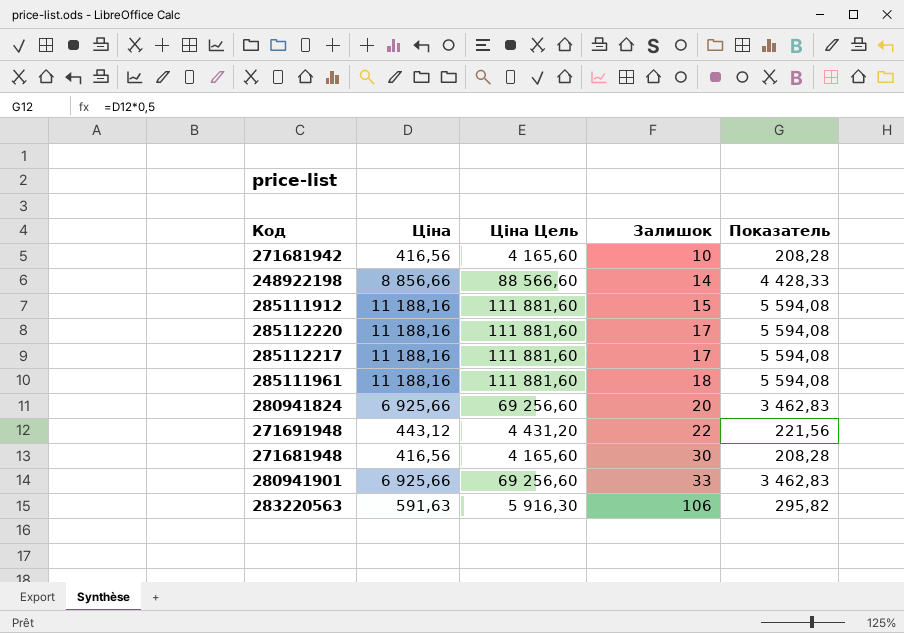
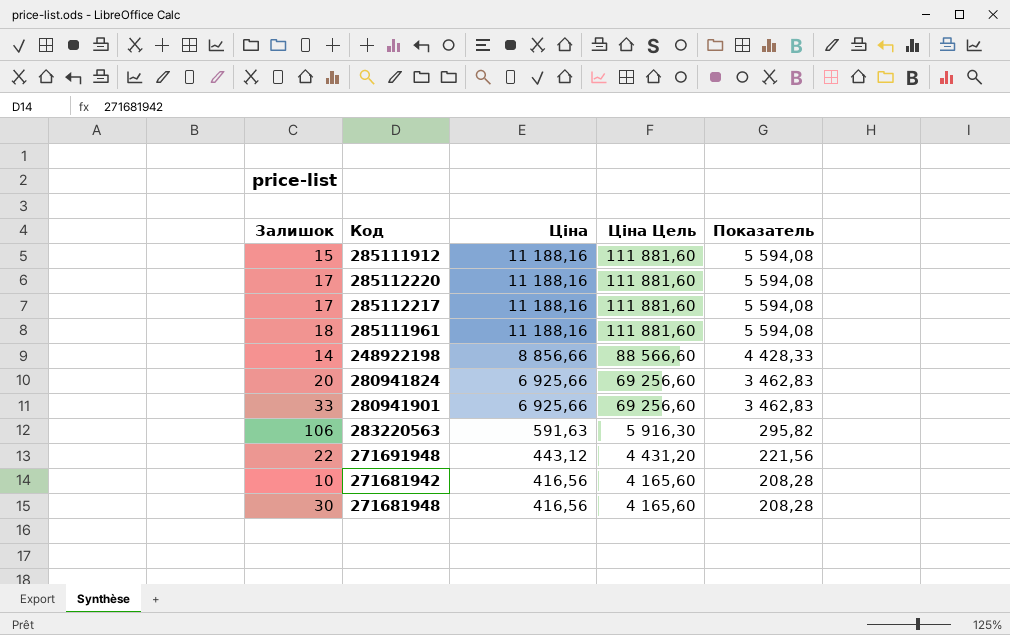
row order: Залишок ascending -> Ціна descending
column Залишок | position: 4 -> 1

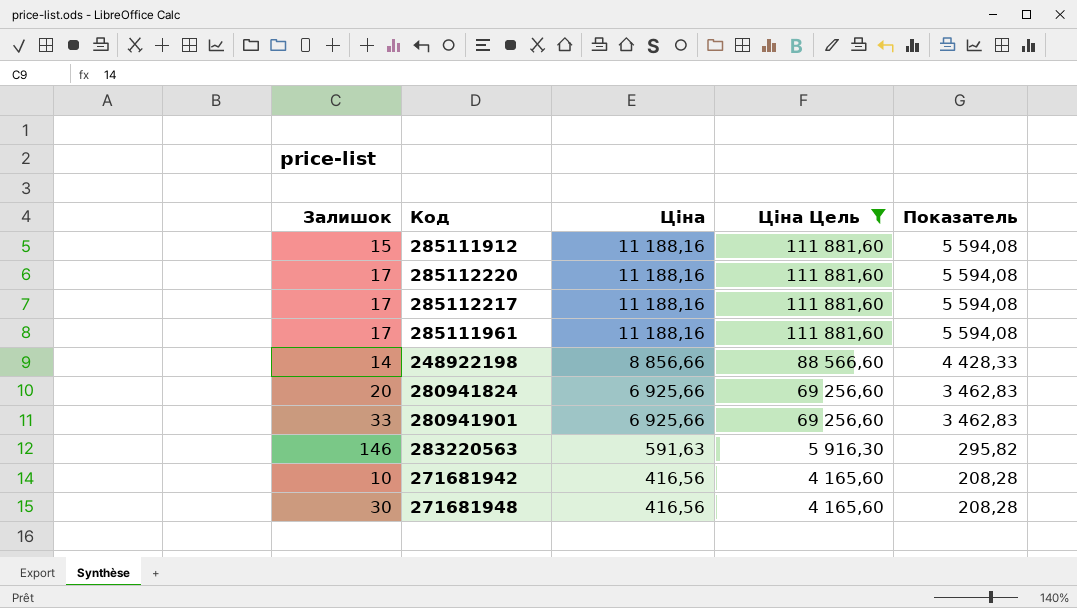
filter: none -> Ціна Цель != 4 431,20
285111961 | Залишок: 18 -> 17
283220563 | Залишок: 106 -> 146

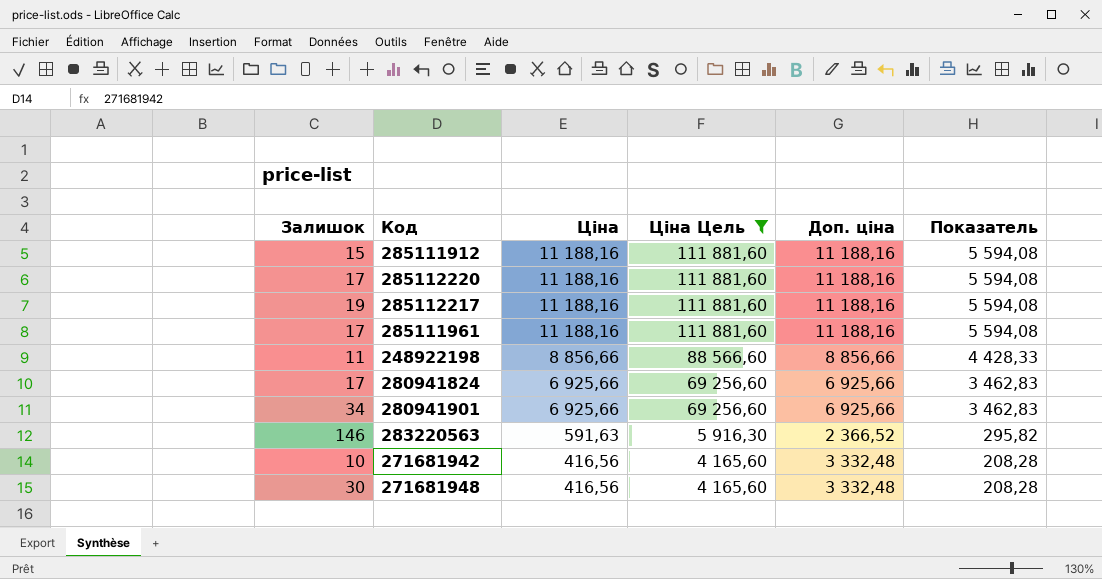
column Доп. ціна | position: none -> 5
285112217 | Залишок: 17 -> 19
248922198 | Залишок: 14 -> 11
280941824 | Залишок: 20 -> 17
280941901 | Залишок: 33 -> 34

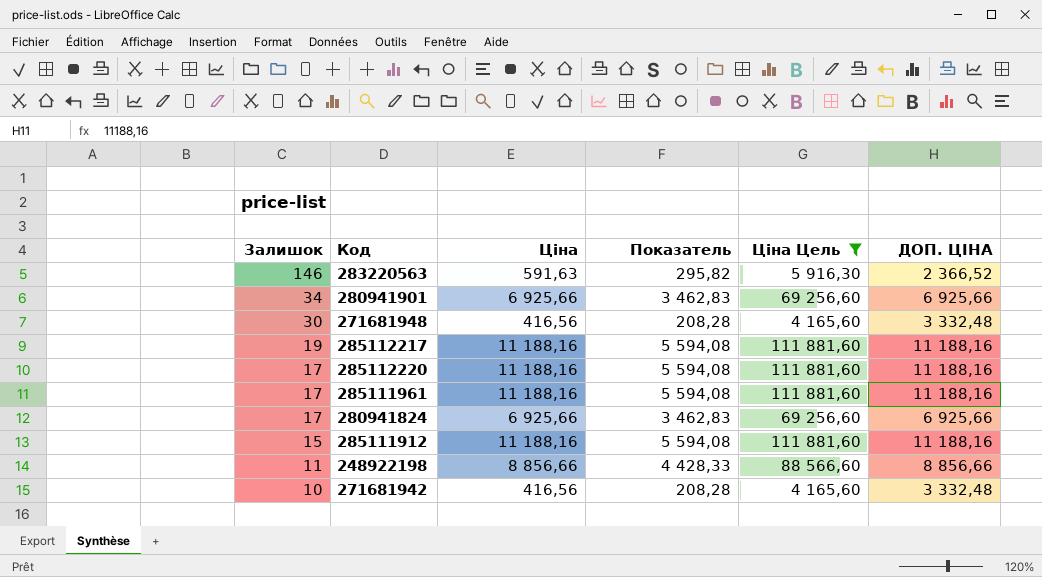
row order: Ціна descending -> Залишок descending
column Показатель | position: 6 -> 4
column name: Доп. ціна -> ДОП. ЦІНА

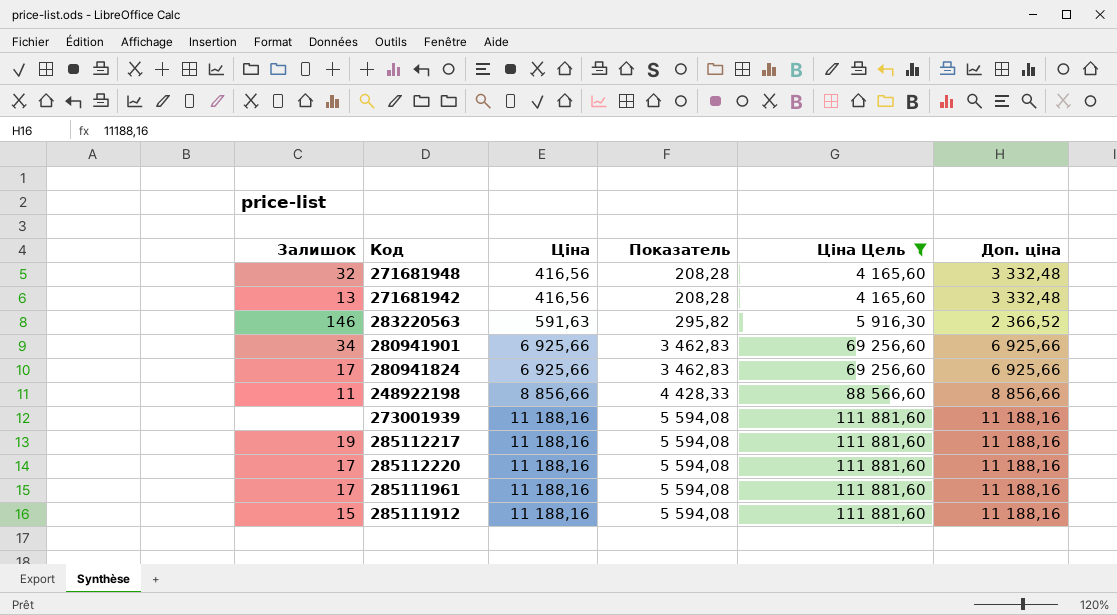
row order: Залишок descending -> Ціна ascending
column name: ДОП. ЦІНА -> Доп. ціна
271681948 | Залишок: 30 -> 32
271681942 | Залишок: 10 -> 13
row 273001939: none -> none | 11 188,16 | 5 594,08 | 111 881,60 | 11 188,16

